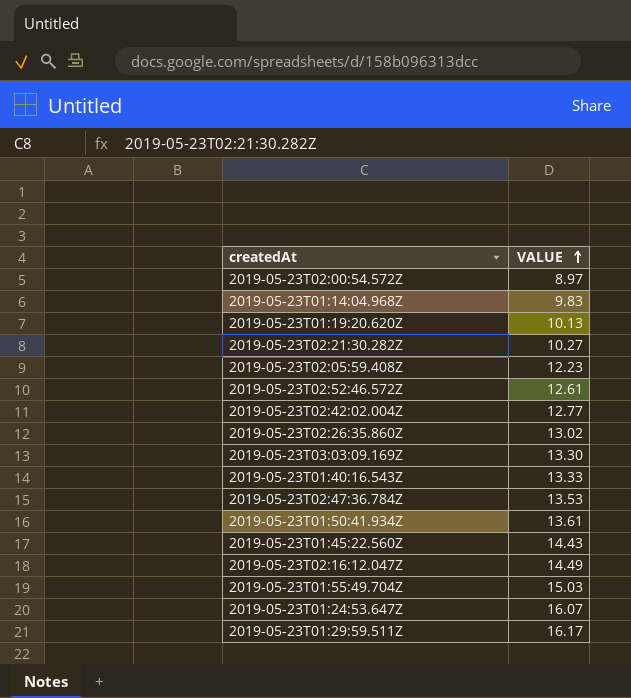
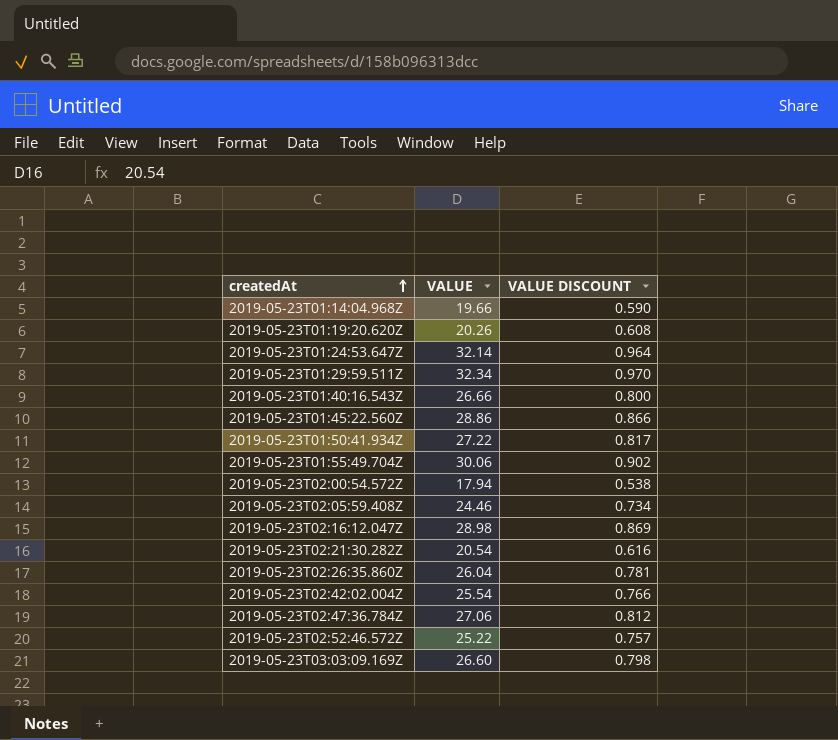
row order: VALUE ascending -> createdAt ascending
column VALUE DISCOUNT | formula: none -> [VALUE] * 0.03
2019-05-23T01:14:04.968Z | VALUE: 9.83 -> 19.66
2019-05-23T01:19:20.620Z | VALUE: 10.13 -> 20.26
2019-05-23T01:24:53.647Z | VALUE: 16.07 -> 32.14
2019-05-23T01:29:59.511Z | VALUE: 16.17 -> 32.34
2019-05-23T01:40:16.543Z | VALUE: 13.33 -> 26.66
2019-05-23T01:45:22.560Z | VALUE: 14.43 -> 28.86
2019-05-23T01:50:41.934Z | VALUE: 13.61 -> 27.22
2019-05-23T01:55:49.704Z | VALUE: 15.03 -> 30.06
2019-05-23T02:00:54.572Z | VALUE: 8.97 -> 17.94
2019-05-23T02:05:59.408Z | VALUE: 12.23 -> 24.46
2019-05-23T02:16:12.047Z | VALUE: 14.49 -> 28.98
2019-05-23T02:21:30.282Z | VALUE: 10.27 -> 20.54
2019-05-23T02:26:35.860Z | VALUE: 13.02 -> 26.04
2019-05-23T02:42:02.004Z | VALUE: 12.77 -> 25.54
2019-05-23T02:47:36.784Z | VALUE: 13.53 -> 27.06
2019-05-23T02:52:46.572Z | VALUE: 12.61 -> 25.22
2019-05-23T03:03:09.169Z | VALUE: 13.30 -> 26.60

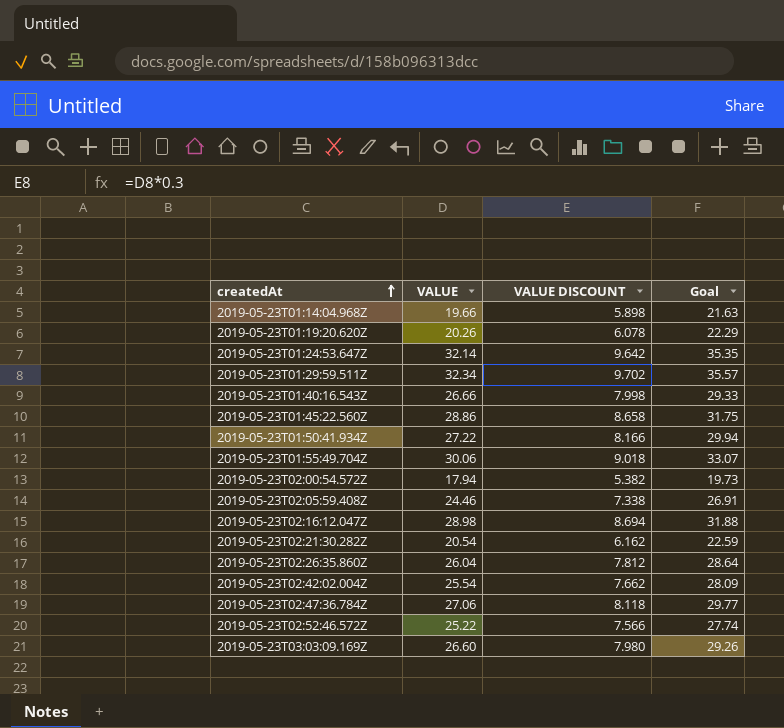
column VALUE DISCOUNT | formula: [VALUE] * 0.03 -> [VALUE] * 0.3
column Goal | formula: none -> [VALUE] * 1.1

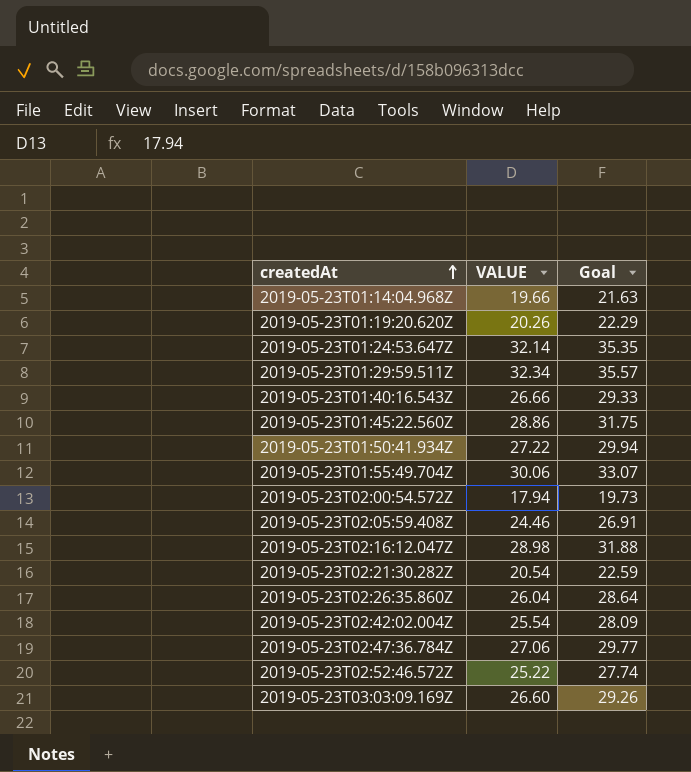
column VALUE DISCOUNT | formula: [VALUE] * 0.3 -> none

